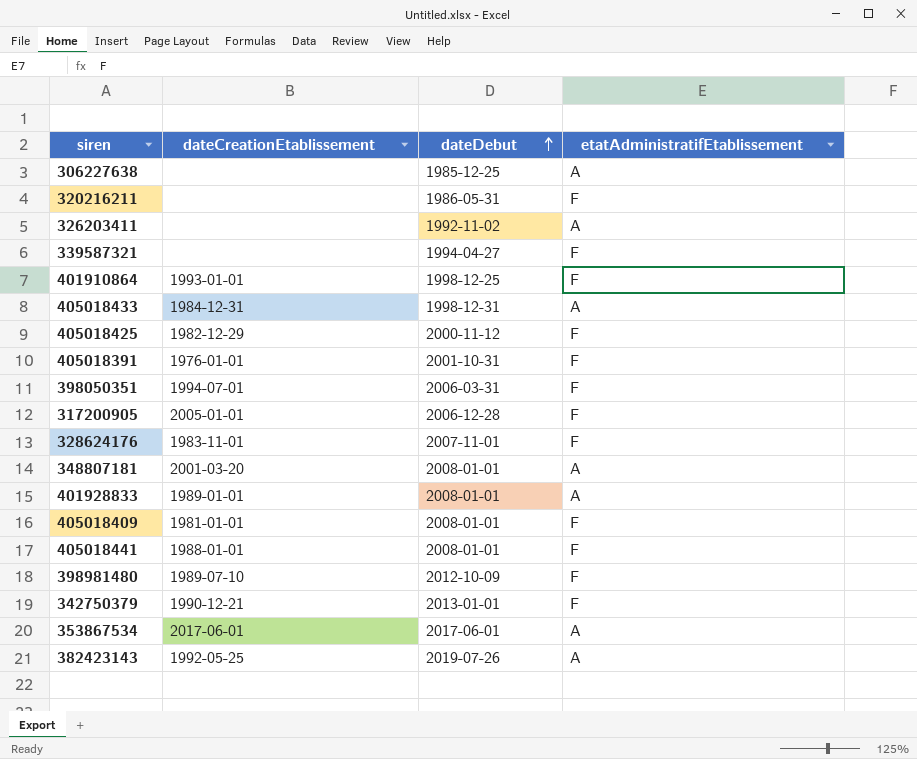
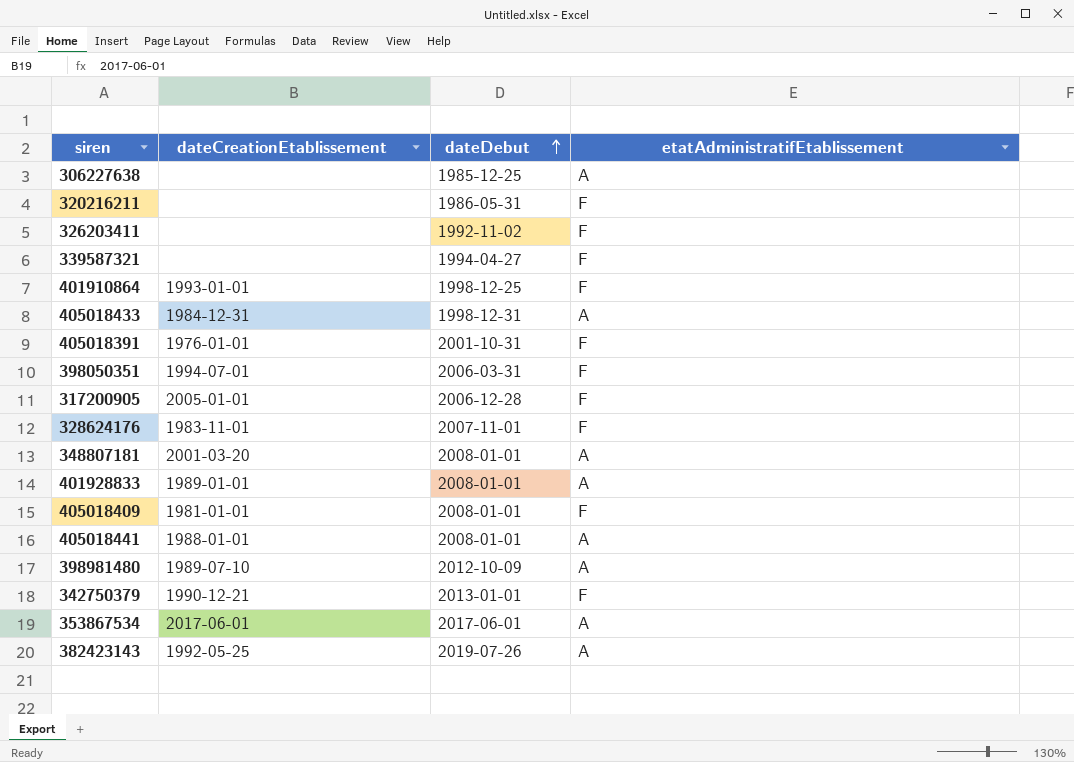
row 405018425: 1982-12-29 | 2000-11-12 | F -> none
326203411 | etatAdministratifEtablissement: A -> F
405018441 | etatAdministratifEtablissement: F -> A
398981480 | etatAdministratifEtablissement: F -> A

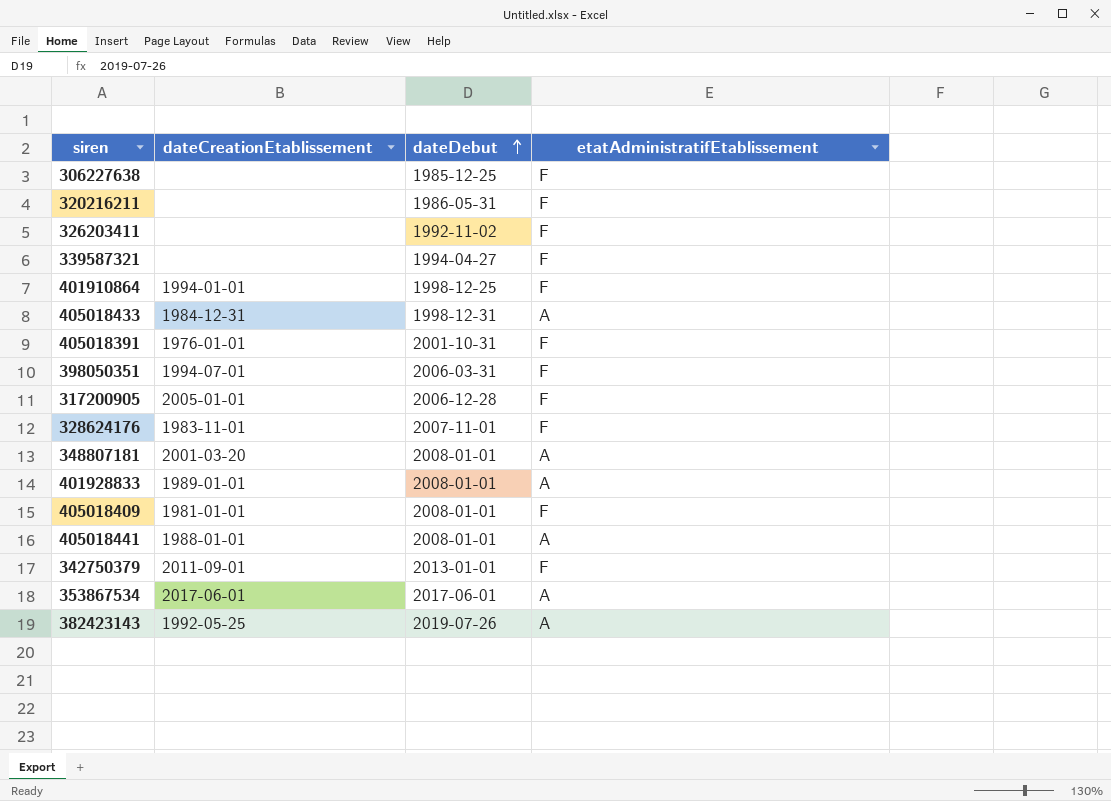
row 398981480: 1989-07-10 | 2012-10-09 | A -> none
306227638 | etatAdministratifEtablissement: A -> F
401910864 | dateCreationEtablissement: 1993-01-01 -> 1994-01-01
342750379 | dateCreationEtablissement: 1990-12-21 -> 2011-09-01

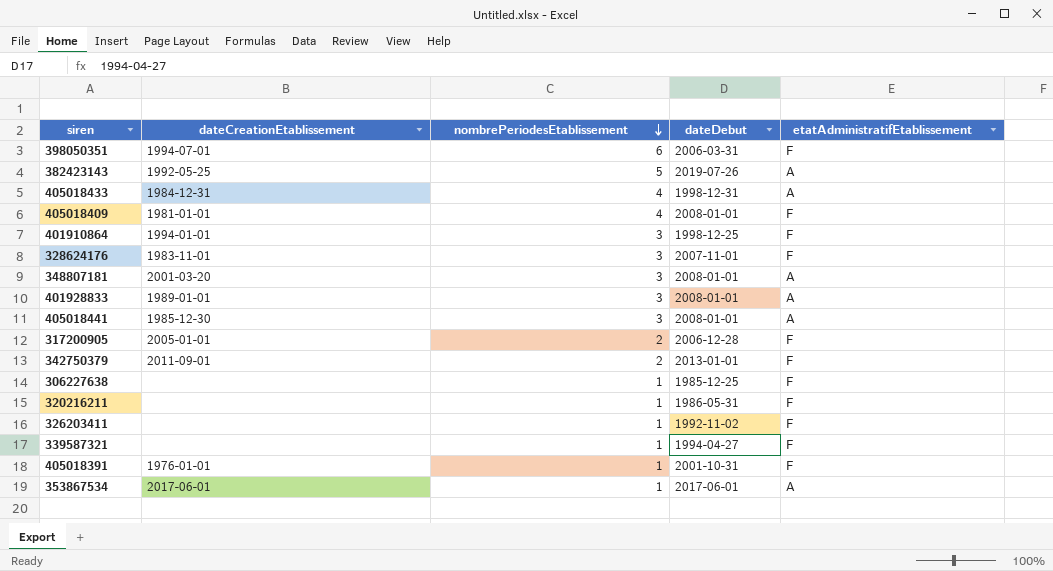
row order: dateDebut ascending -> nombrePeriodesEtablissement descending
column nombrePeriodesEtablissement | position: none -> 3
405018441 | dateCreationEtablissement: 1988-01-01 -> 1985-12-30

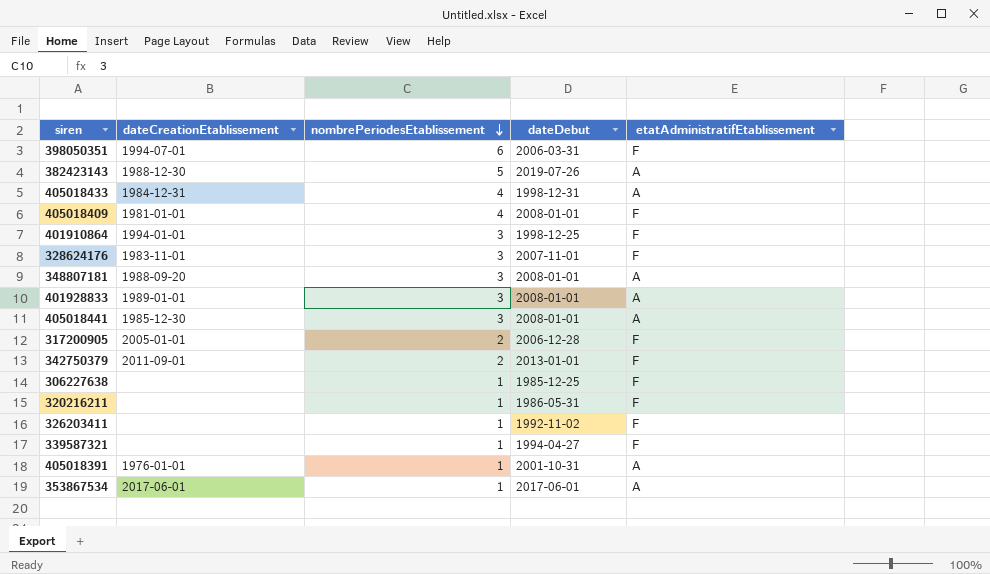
382423143 | dateCreationEtablissement: 1992-05-25 -> 1988-12-30
348807181 | dateCreationEtablissement: 2001-03-20 -> 1988-09-20
405018391 | etatAdministratifEtablissement: F -> A

